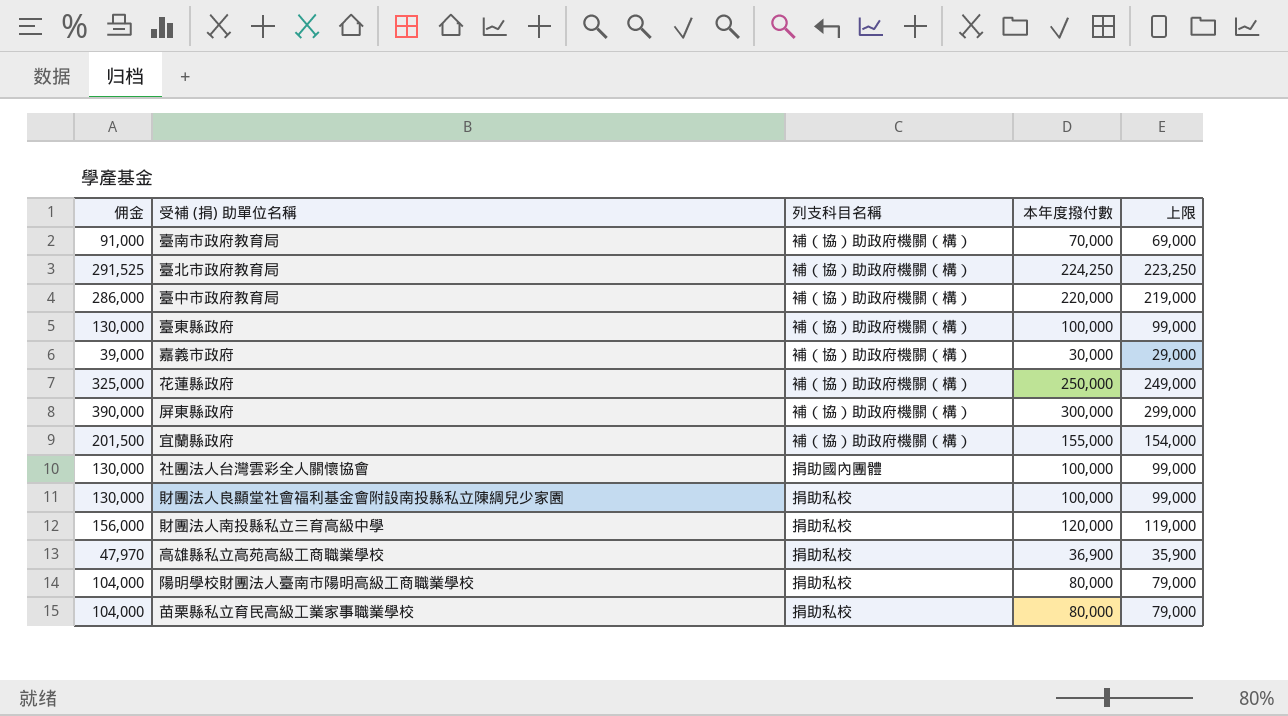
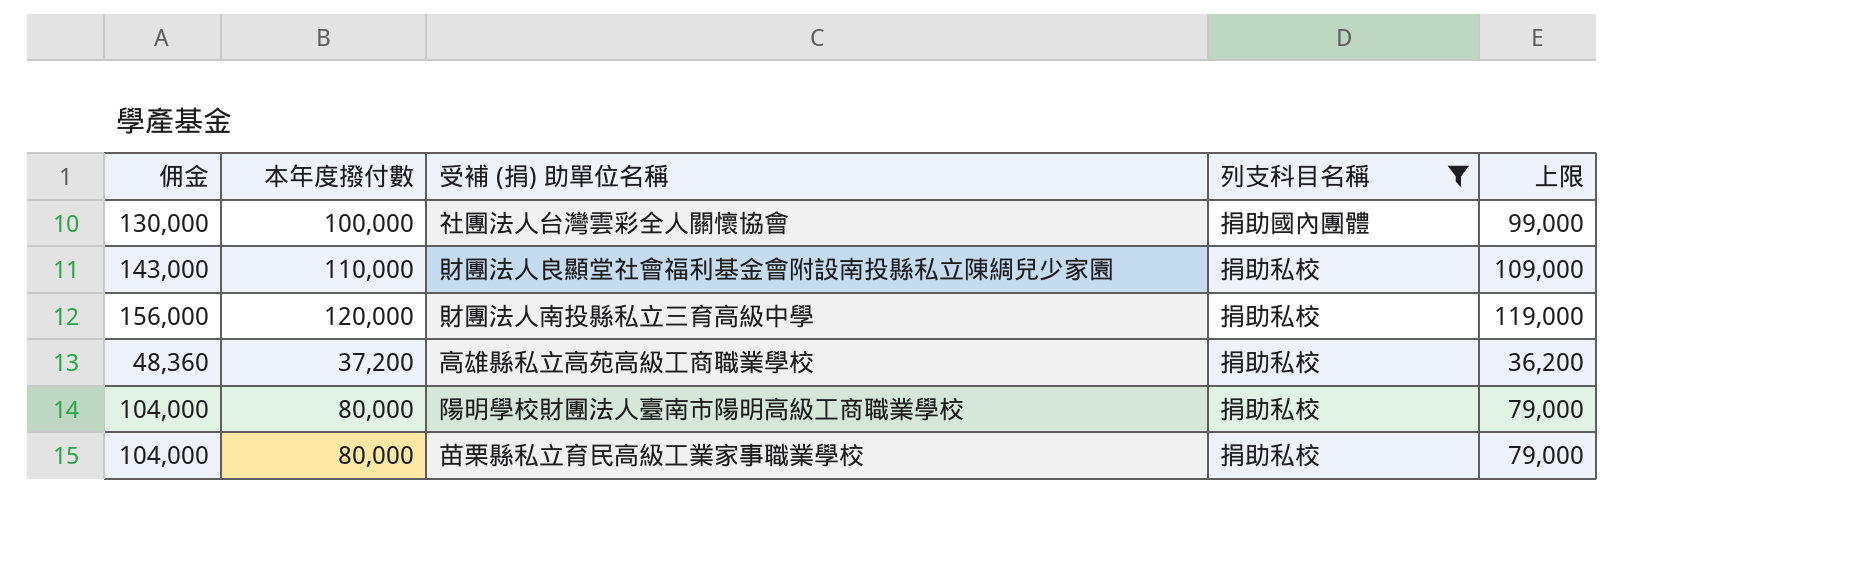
filter: none -> 列支科目名稱 != 補（協）助政府機關（構）
column 本年度撥付數 | position: 4 -> 2
財團法人良顯堂社會福利基金會附設南投縣私立陳綢兒少家園 | 佣金: 130,000 -> 143,000
財團法人良顯堂社會福利基金會附設南投縣私立陳綢兒少家園 | 本年度撥付數: 100,000 -> 110,000
財團法人良顯堂社會福利基金會附設南投縣私立陳綢兒少家園 | 上限: 99,000 -> 109,000
高雄縣私立高苑高級工商職業學校 | 佣金: 47,970 -> 48,360
高雄縣私立高苑高級工商職業學校 | 本年度撥付數: 36,900 -> 37,200
高雄縣私立高苑高級工商職業學校 | 上限: 35,900 -> 36,200

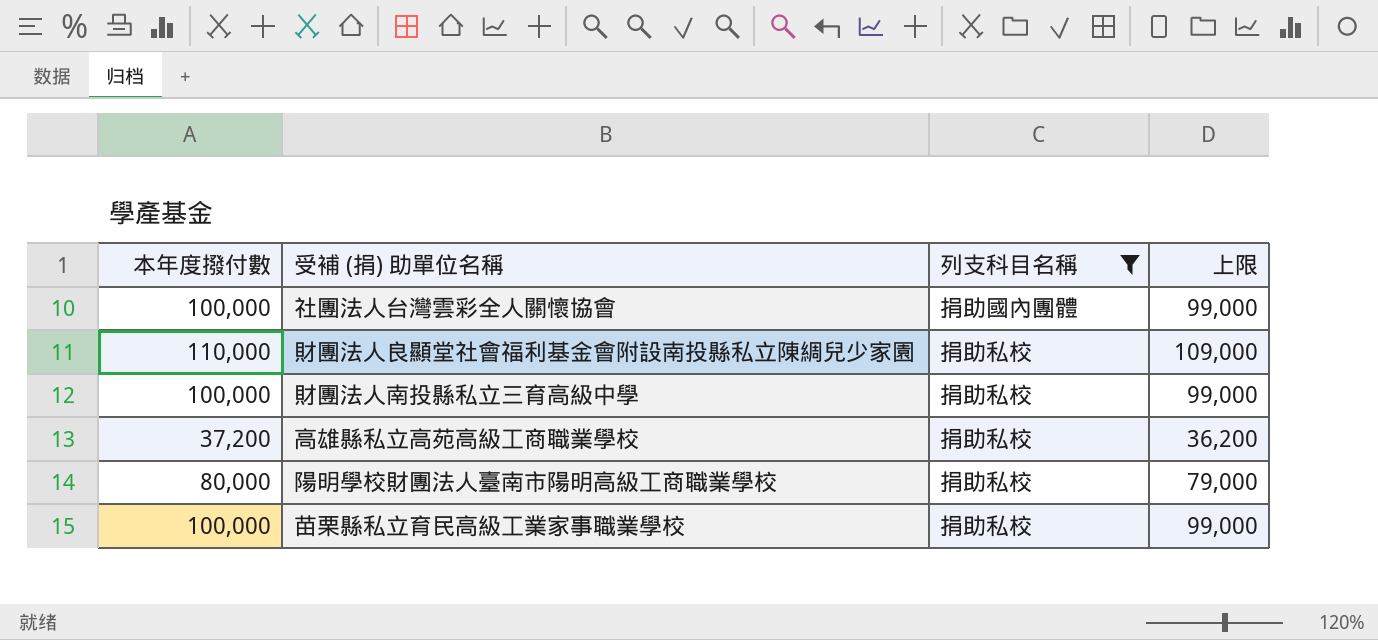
column 佣金 | formula: [本年度撥付數] * 1.3 -> none
財團法人南投縣私立三育高級中學 | 本年度撥付數: 120,000 -> 100,000
財團法人南投縣私立三育高級中學 | 上限: 119,000 -> 99,000
苗栗縣私立育民高級工業家事職業學校 | 本年度撥付數: 80,000 -> 100,000
苗栗縣私立育民高級工業家事職業學校 | 上限: 79,000 -> 99,000

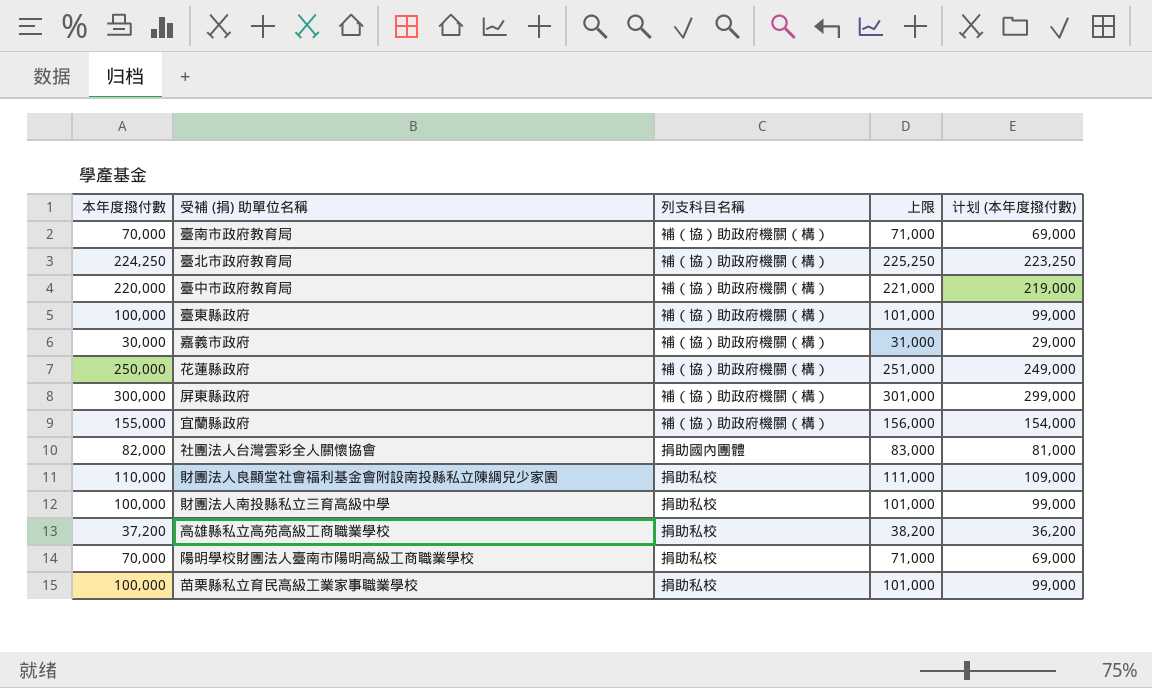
filter: 列支科目名稱 != 補（協）助政府機關（構） -> none
column 上限 | formula: [本年度撥付數] - 1000 -> [本年度撥付數] + 1000
column 计划 (本年度撥付數) | formula: none -> [本年度撥付數] - 1000
社團法人台灣雲彩全人關懷協會 | 本年度撥付數: 100,000 -> 82,000
陽明學校財團法人臺南市陽明高級工商職業學校 | 本年度撥付數: 80,000 -> 70,000

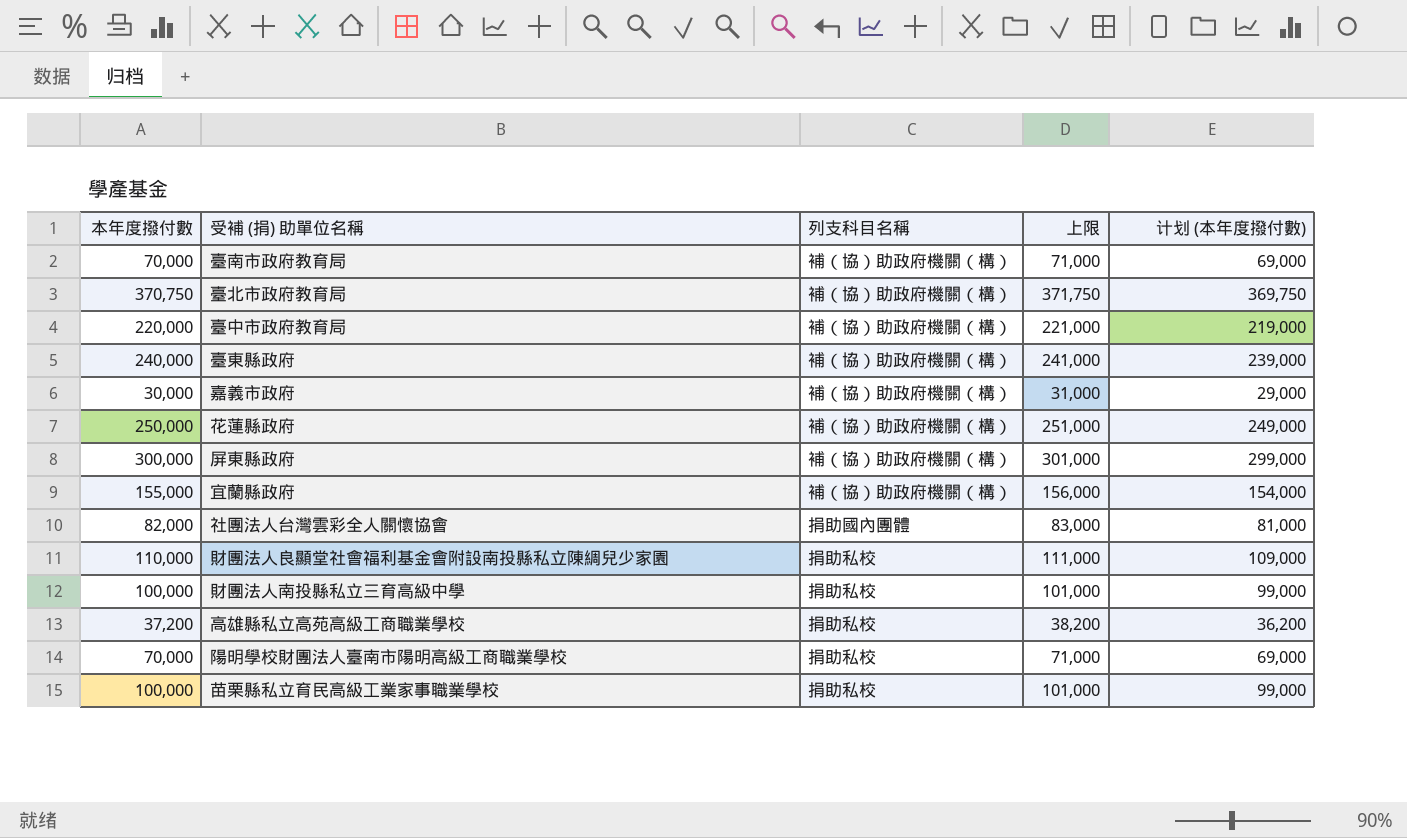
臺北市政府教育局 | 本年度撥付數: 224,250 -> 370,750
臺北市政府教育局 | 上限: 225,250 -> 371,750
臺北市政府教育局 | 计划 (本年度撥付數): 223,250 -> 369,750
臺東縣政府 | 本年度撥付數: 100,000 -> 240,000
臺東縣政府 | 上限: 101,000 -> 241,000
臺東縣政府 | 计划 (本年度撥付數): 99,000 -> 239,000

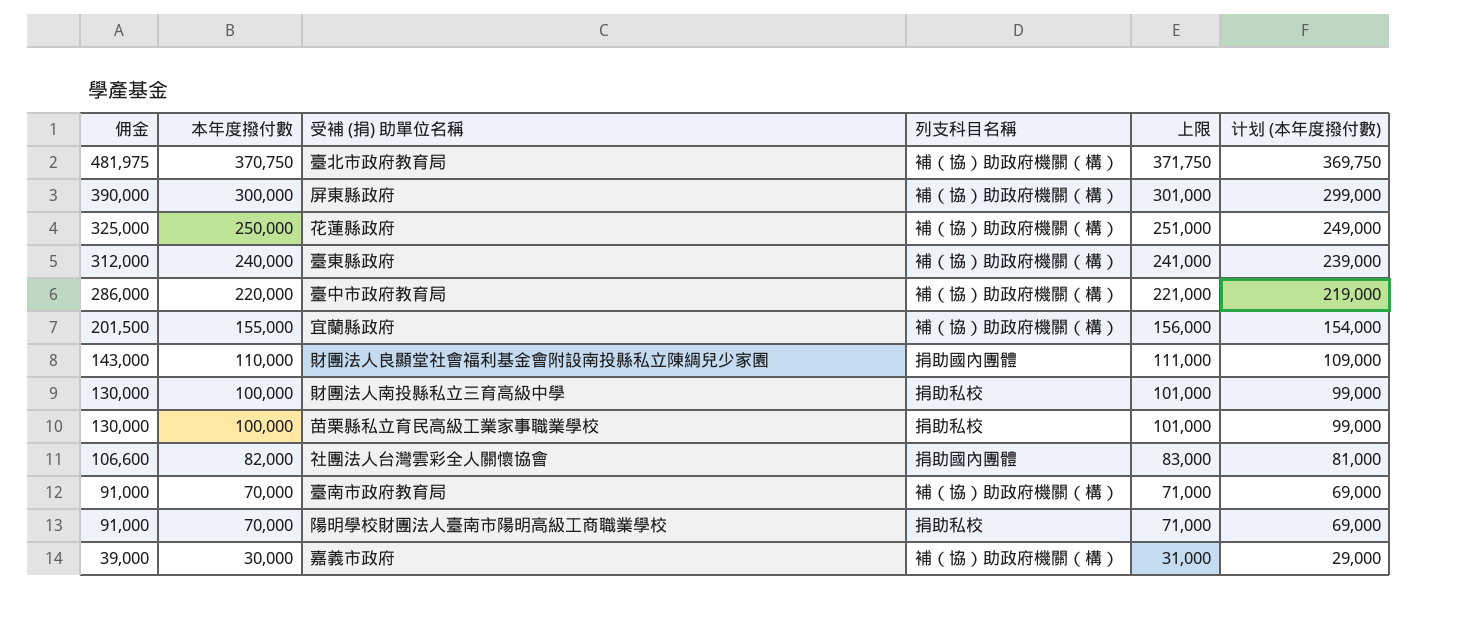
row order: none -> 佣金 descending
column 佣金 | formula: none -> [本年度撥付數] * 1.3
row 高雄縣私立高苑高級工商職業學校: 37,200 | 捐助私校 | 38,200 | 36,200 -> none
財團法人良顯堂社會福利基金會附設南投縣私立陳綢兒少家園 | 列支科目名稱: 捐助私校 -> 捐助國內團體

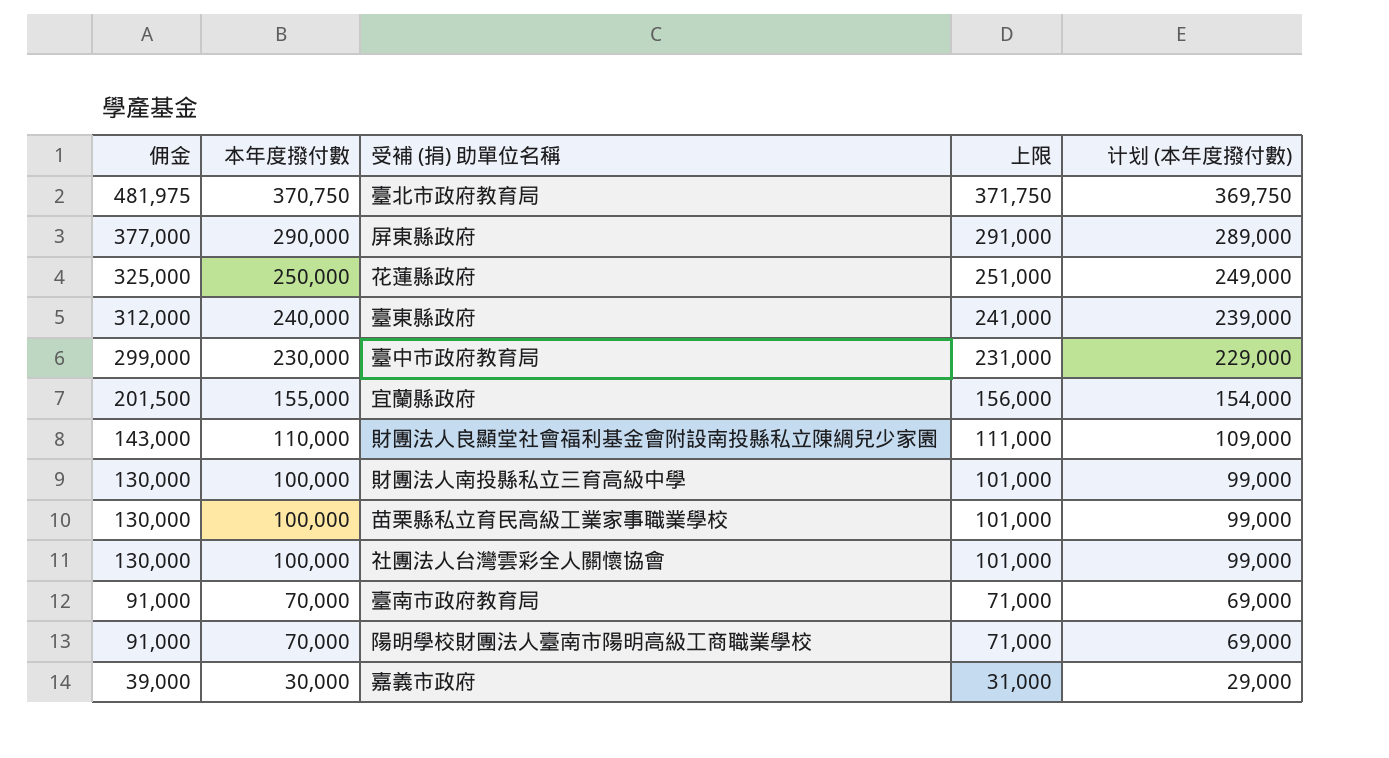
column 列支科目名稱 | position: 4 -> none
屏東縣政府 | 佣金: 390,000 -> 377,000
屏東縣政府 | 本年度撥付數: 300,000 -> 290,000
屏東縣政府 | 上限: 301,000 -> 291,000
屏東縣政府 | 计划 (本年度撥付數): 299,000 -> 289,000
臺中市政府教育局 | 佣金: 286,000 -> 299,000
臺中市政府教育局 | 本年度撥付數: 220,000 -> 230,000
臺中市政府教育局 | 上限: 221,000 -> 231,000
臺中市政府教育局 | 计划 (本年度撥付數): 219,000 -> 229,000
社團法人台灣雲彩全人關懷協會 | 佣金: 106,600 -> 130,000
社團法人台灣雲彩全人關懷協會 | 本年度撥付數: 82,000 -> 100,000
社團法人台灣雲彩全人關懷協會 | 上限: 83,000 -> 101,000
社團法人台灣雲彩全人關懷協會 | 计划 (本年度撥付數): 81,000 -> 99,000

